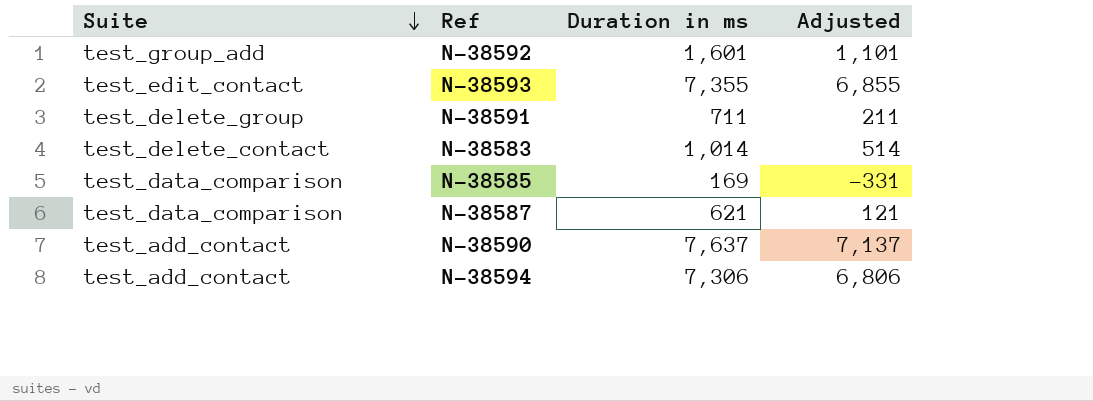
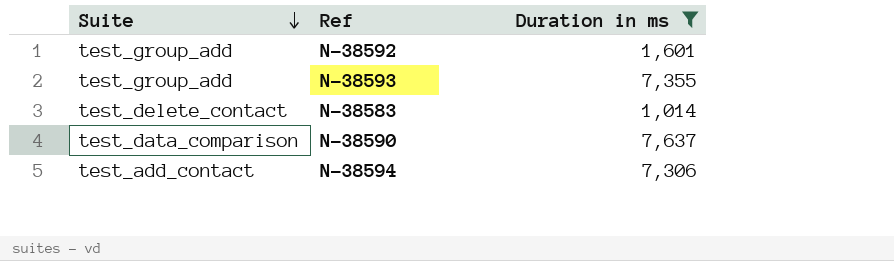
filter: none -> Duration in ms >= 1,014
column Adjusted | formula: [Duration in ms] - 500 -> none
N-38593 | Suite: test_edit_contact -> test_group_add
N-38590 | Suite: test_add_contact -> test_data_comparison

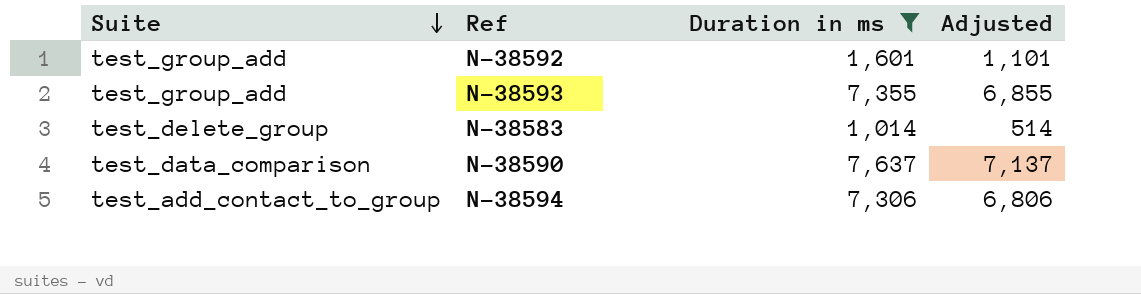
column Adjusted | formula: none -> [Duration in ms] - 500
N-38583 | Suite: test_delete_contact -> test_delete_group
N-38594 | Suite: test_add_contact -> test_add_contact_to_group

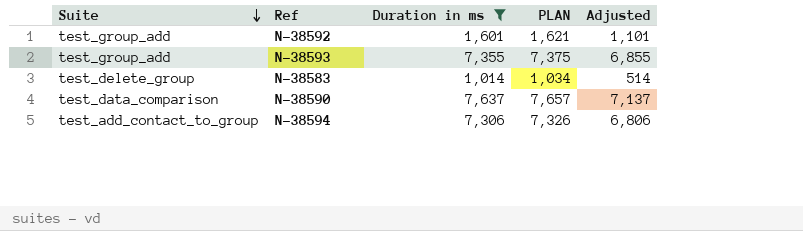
column PLAN | formula: none -> [Duration in ms] + 20

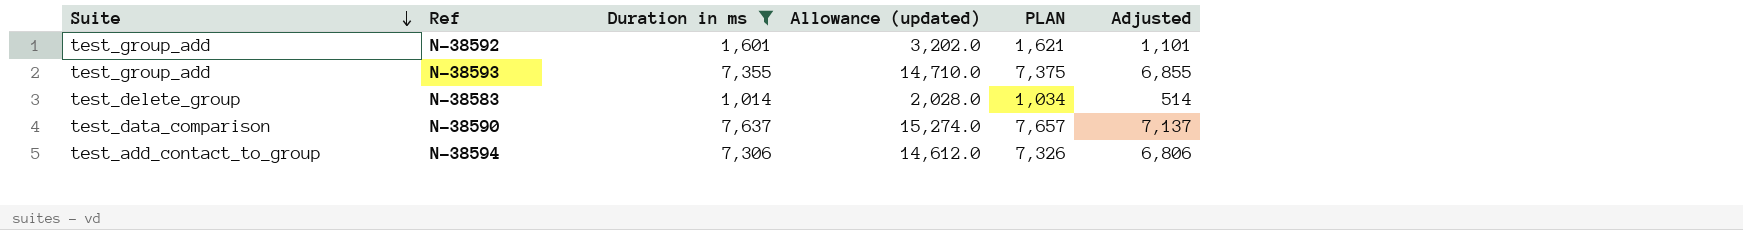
column Allowance (updated) | formula: none -> [Duration in ms] * 2

